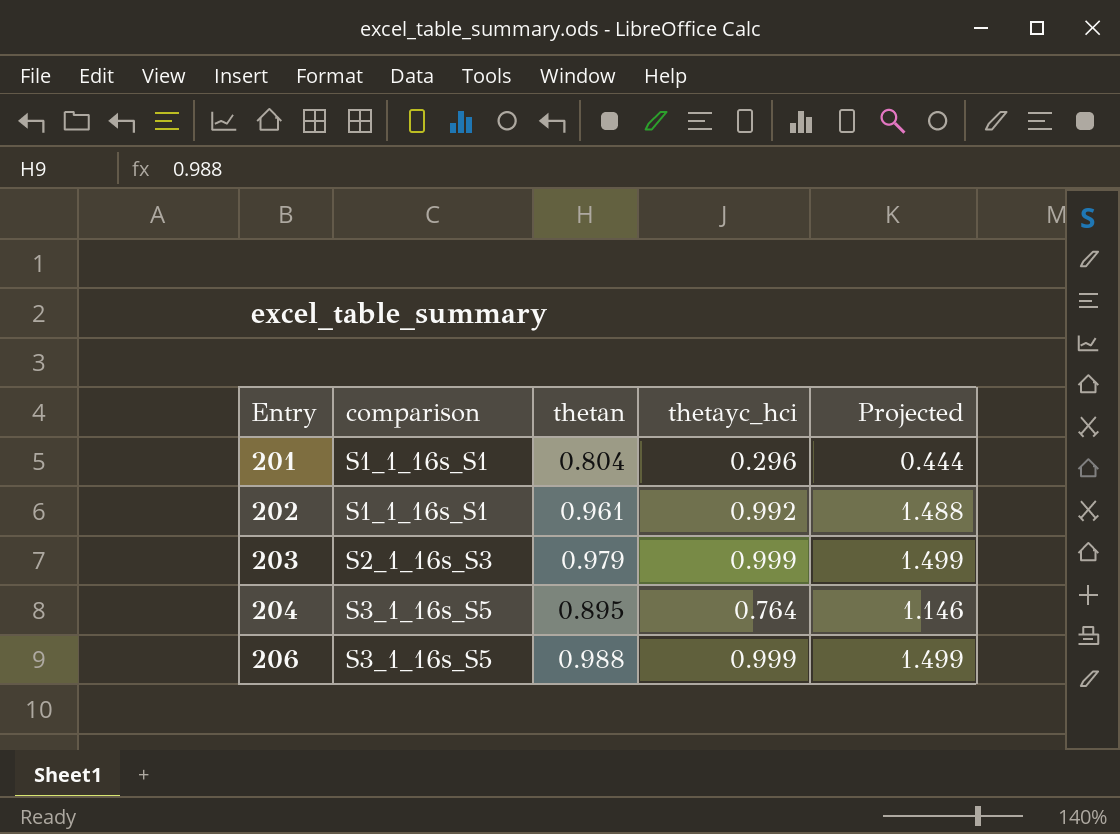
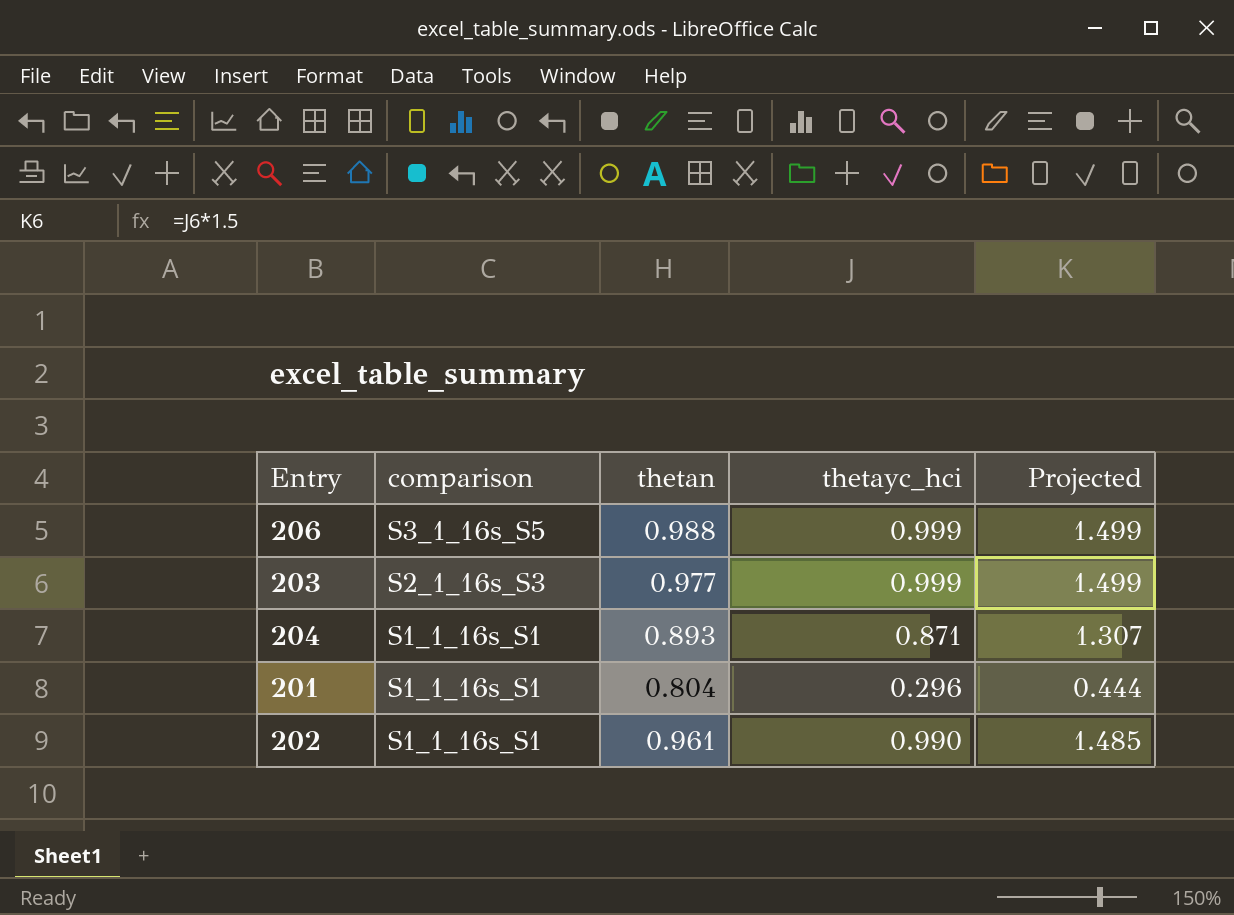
row order: Entry ascending -> comparison descending
203 | thetan: 0.979 -> 0.977
204 | comparison: S3_1_16s_S5 -> S1_1_16s_S1
204 | thetan: 0.895 -> 0.893
204 | thetayc_hci: 0.764 -> 0.871
204 | Projected: 1.146 -> 1.307
202 | thetayc_hci: 0.992 -> 0.990
202 | Projected: 1.488 -> 1.485

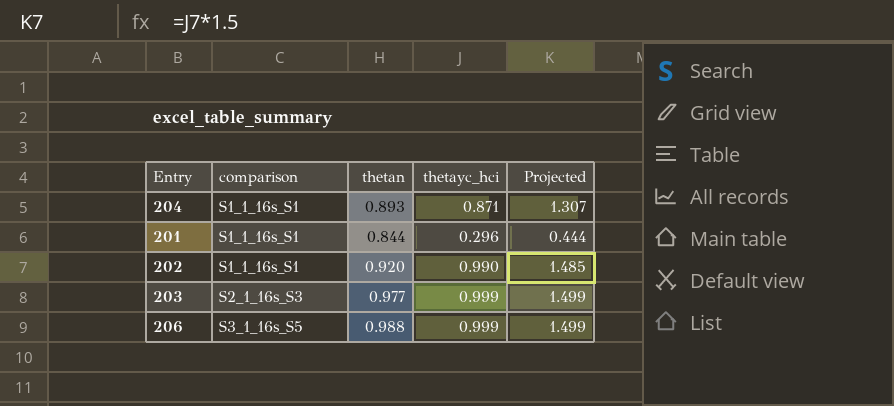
row order: comparison descending -> comparison ascending
201 | thetan: 0.804 -> 0.844
202 | thetan: 0.961 -> 0.920

